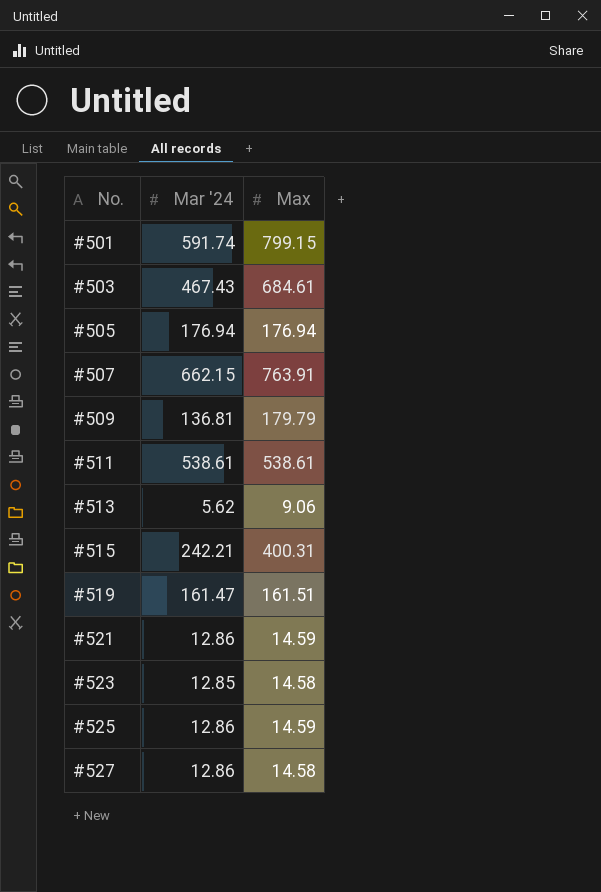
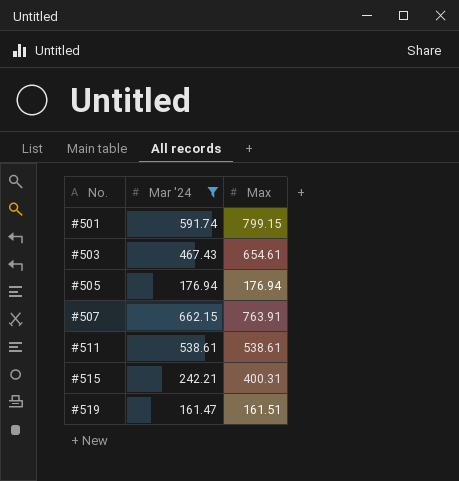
filter: none -> Mar '24 >= 161.47
#503 | Max: 684.61 -> 654.61

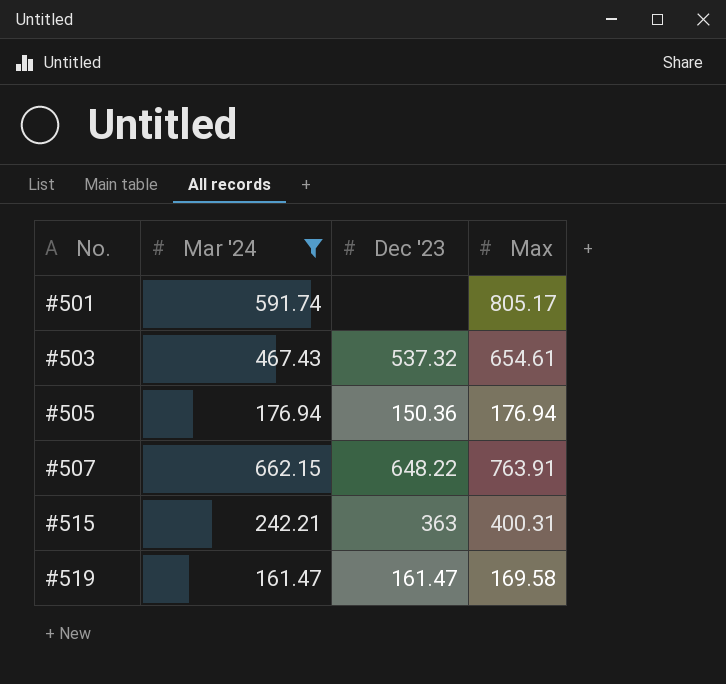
column Dec '23 | position: none -> 3
row #511: 538.61 | 538.61 -> none
#501 | Max: 799.15 -> 805.17
#519 | Max: 161.51 -> 169.58

